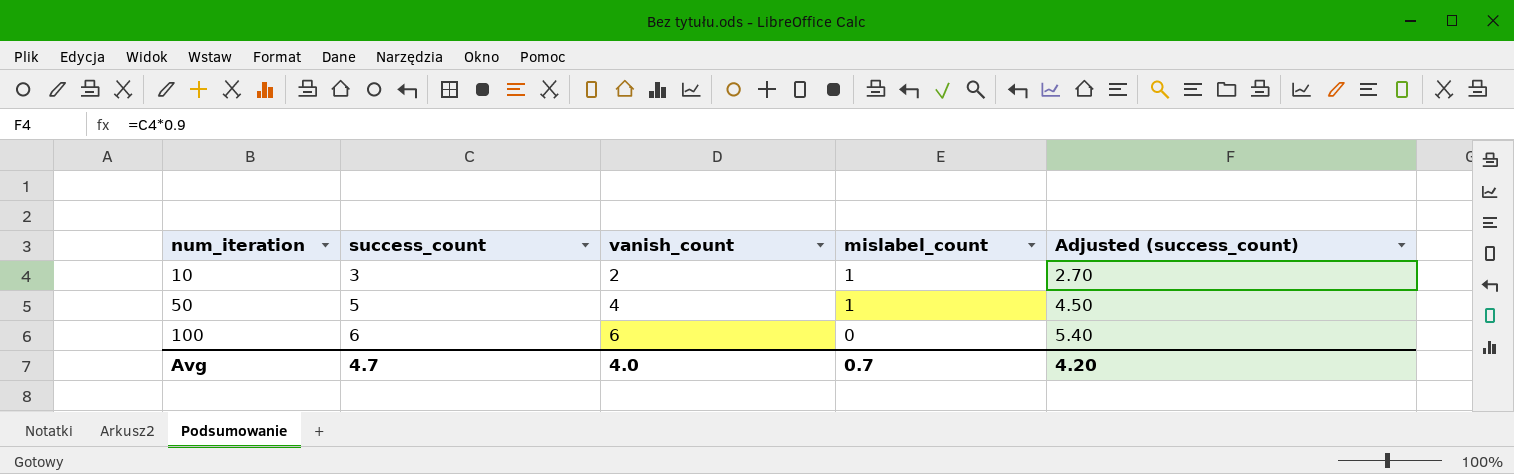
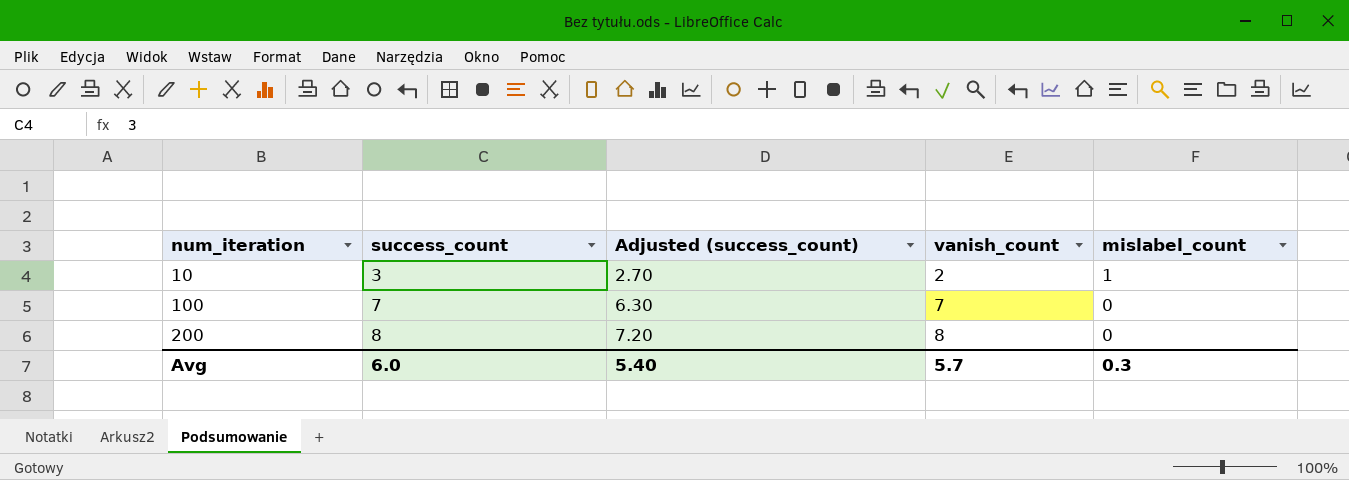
column Adjusted (success_count) | position: 5 -> 3
row 50: 5 | 4 | 1 | 4.50 -> none
100 | success_count: 6 -> 7
100 | Adjusted (success_count): 5.40 -> 6.30
100 | vanish_count: 6 -> 7
row 200: none -> 8 | 7.20 | 8 | 0
Avg | success_count: 4.7 -> 6.0
Avg | Adjusted (success_count): 4.20 -> 5.40
Avg | vanish_count: 4.0 -> 5.7
Avg | mislabel_count: 0.7 -> 0.3

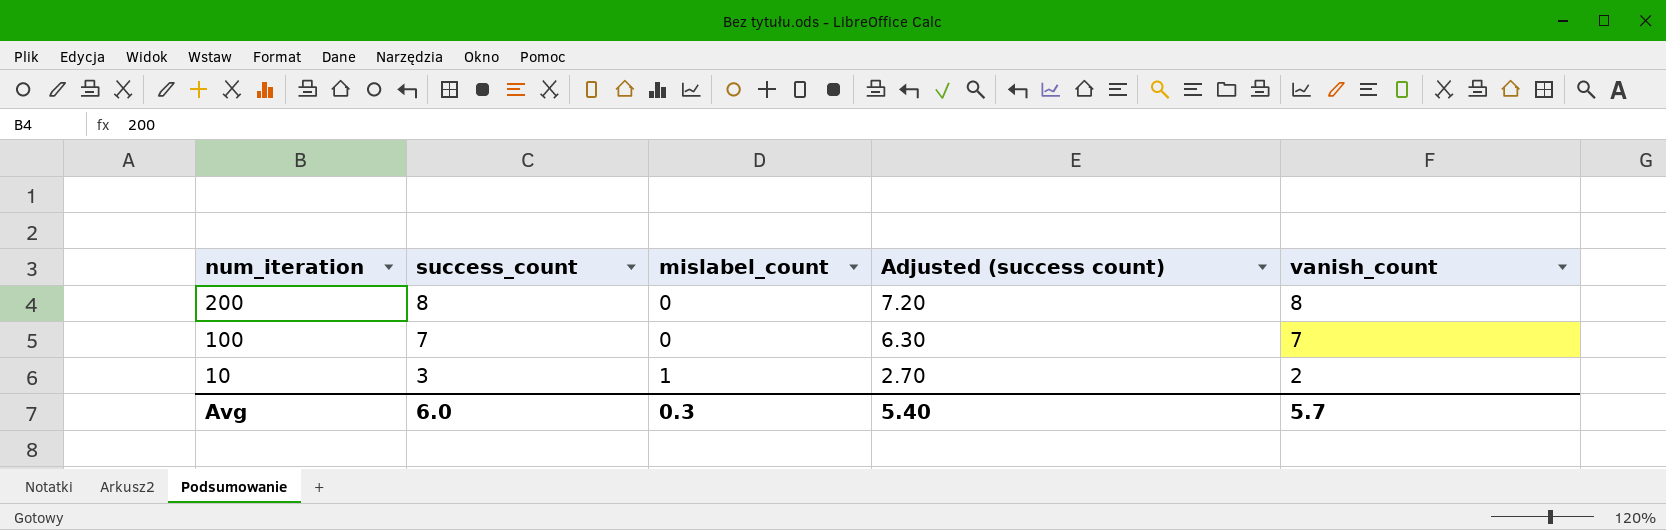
row order: num_iteration ascending -> num_iteration descending
column mislabel_count | position: 5 -> 3
column name: Adjusted (success_count) -> Adjusted (success count)

